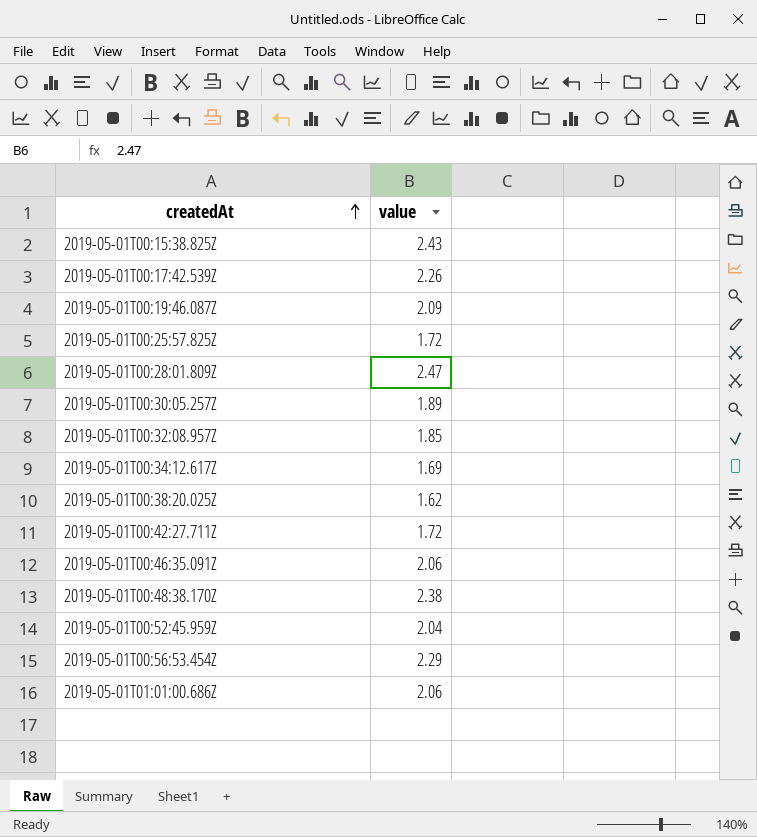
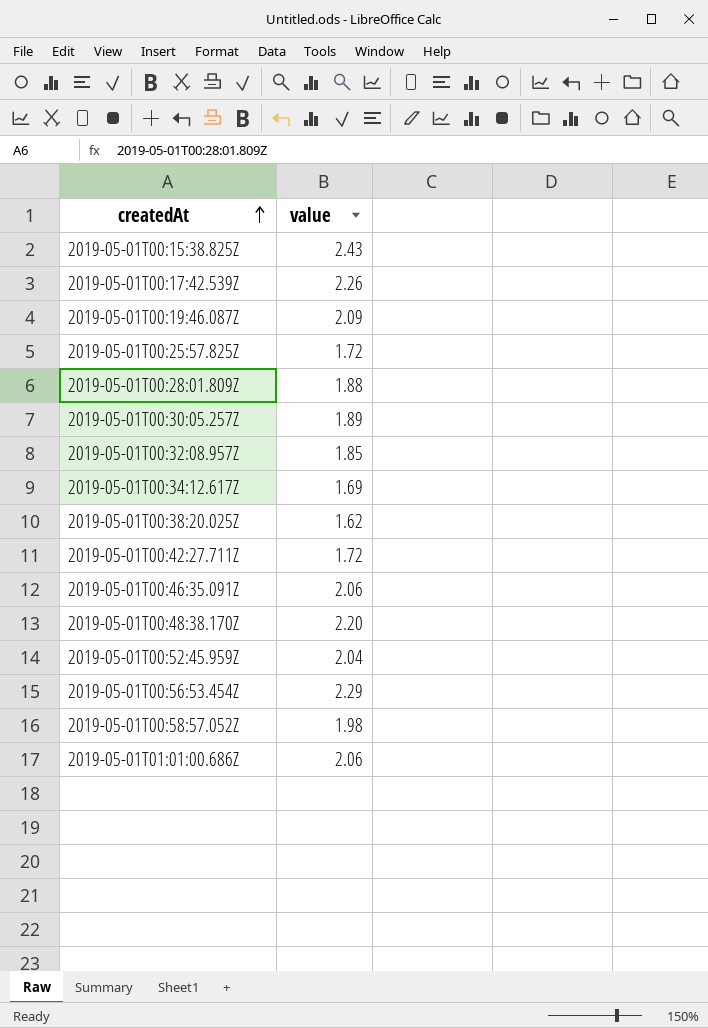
2019-05-01T00:28:01.809Z | value: 2.47 -> 1.88
2019-05-01T00:48:38.170Z | value: 2.38 -> 2.20
row 2019-05-01T00:58:57.052Z: none -> 1.98

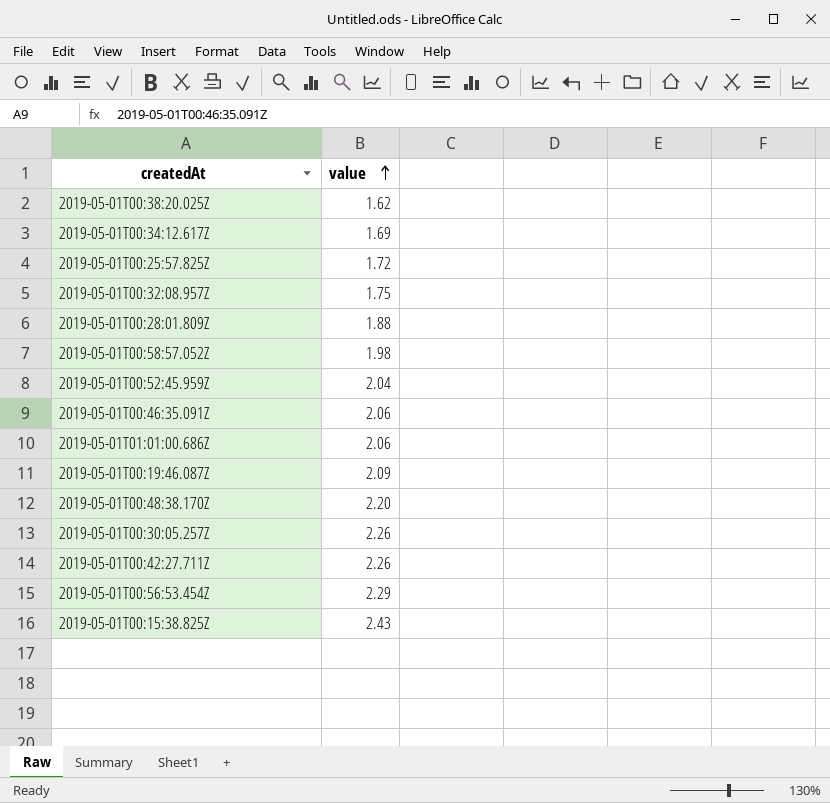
row order: createdAt ascending -> value ascending
row 2019-05-01T00:17:42.539Z: 2.26 -> none
2019-05-01T00:32:08.957Z | value: 1.85 -> 1.75
2019-05-01T00:30:05.257Z | value: 1.89 -> 2.26
2019-05-01T00:42:27.711Z | value: 1.72 -> 2.26

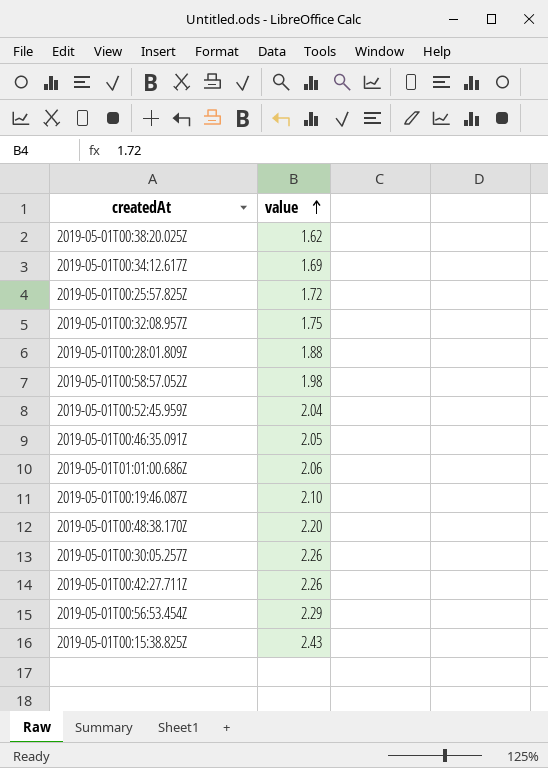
2019-05-01T00:46:35.091Z | value: 2.06 -> 2.05
2019-05-01T00:19:46.087Z | value: 2.09 -> 2.10

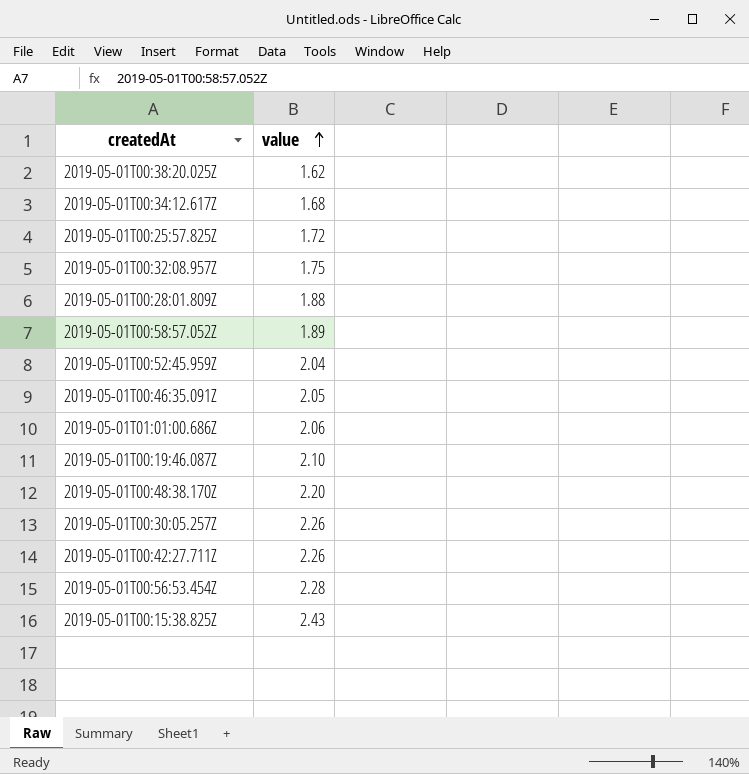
2019-05-01T00:34:12.617Z | value: 1.69 -> 1.68
2019-05-01T00:58:57.052Z | value: 1.98 -> 1.89
2019-05-01T00:56:53.454Z | value: 2.29 -> 2.28

